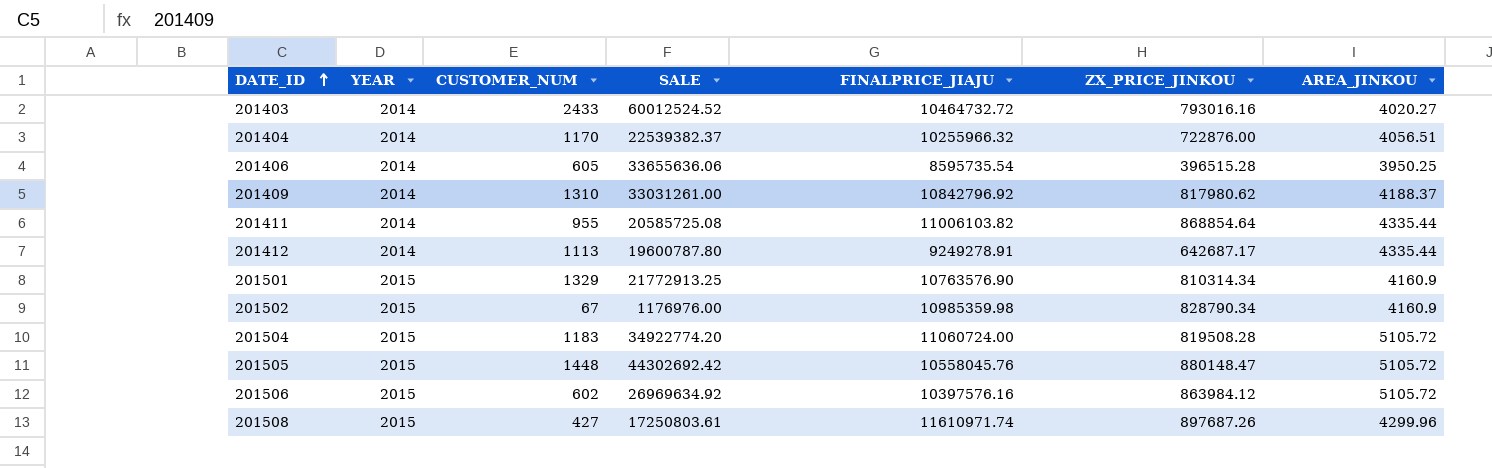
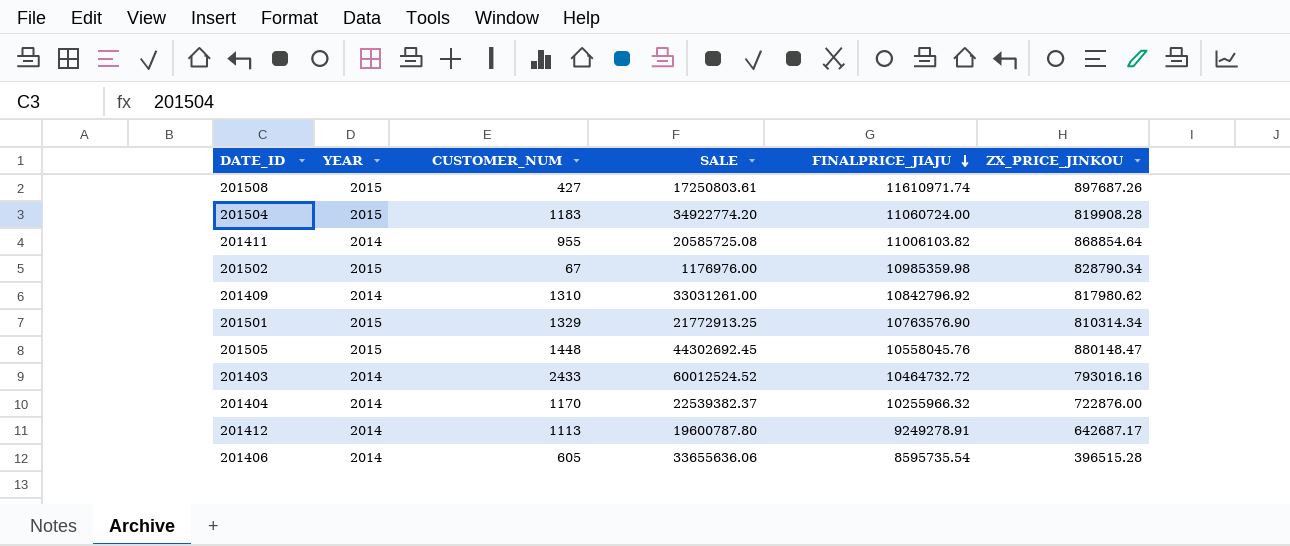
row order: DATE_ID ascending -> FINALPRICE_JIAJU descending
column AREA_JINKOU | position: 7 -> none
row 201506: 2015 | 602 | 26969634.92 | 10397576.16 | 863984.12 | 5105.72 -> none
201504 | ZX_PRICE_JINKOU: 819508.28 -> 819908.28
201505 | SALE: 44302692.42 -> 44302692.45

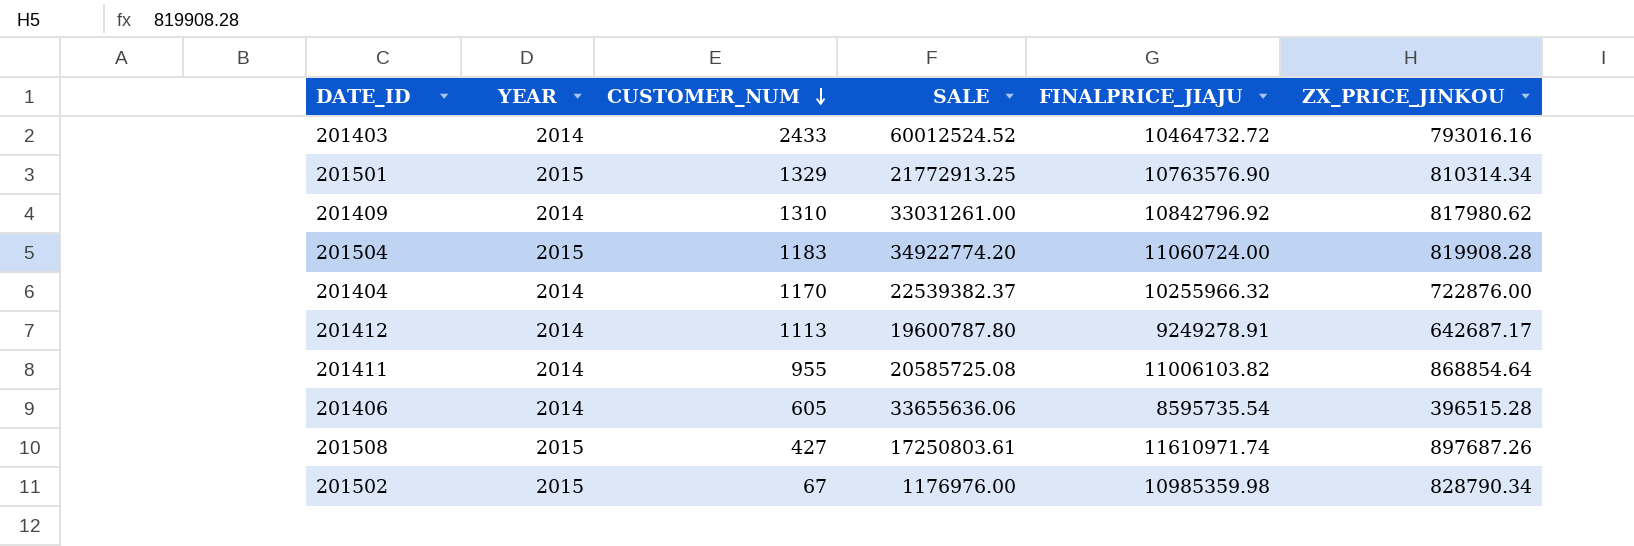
row order: FINALPRICE_JIAJU descending -> CUSTOMER_NUM descending
row 201505: 2015 | 1448 | 44302692.45 | 10558045.76 | 880148.47 -> none

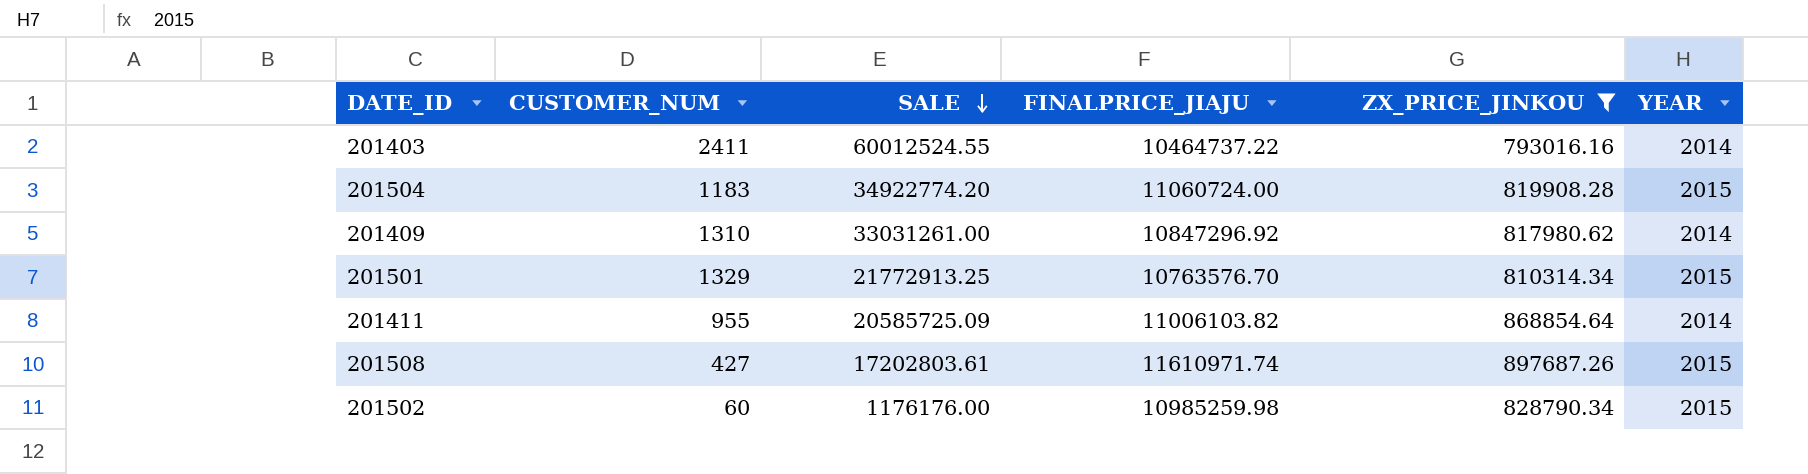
filter: none -> ZX_PRICE_JINKOU >= 793016.16
row order: CUSTOMER_NUM descending -> SALE descending
column YEAR | position: 2 -> 6
201403 | CUSTOMER_NUM: 2433 -> 2411
201403 | SALE: 60012524.52 -> 60012524.55
201403 | FINALPRICE_JIAJU: 10464732.72 -> 10464737.22
201409 | FINALPRICE_JIAJU: 10842796.92 -> 10847296.92
201501 | FINALPRICE_JIAJU: 10763576.90 -> 10763576.70
201411 | SALE: 20585725.08 -> 20585725.09
201508 | SALE: 17250803.61 -> 17202803.61
201502 | CUSTOMER_NUM: 67 -> 60
201502 | SALE: 1176976.00 -> 1176176.00
201502 | FINALPRICE_JIAJU: 10985359.98 -> 10985259.98

